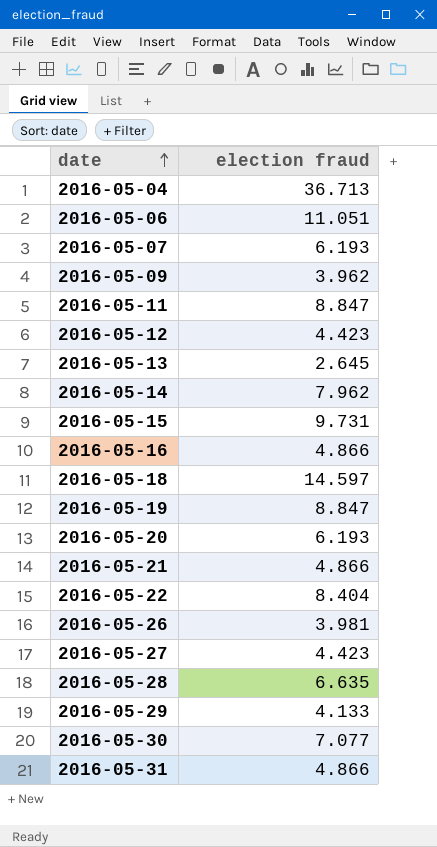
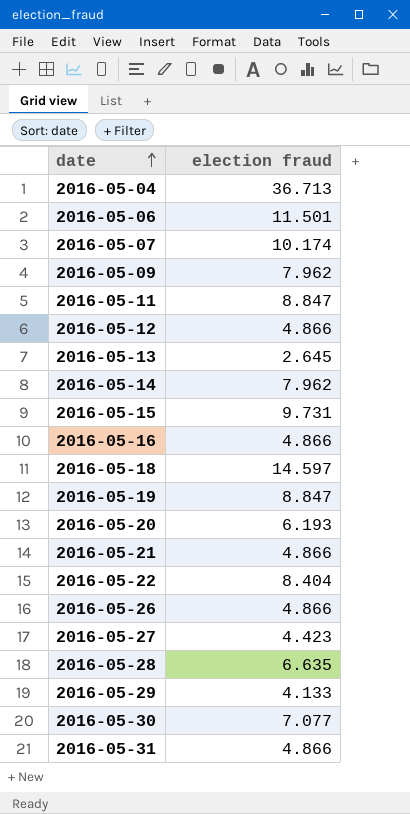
2016-05-06 | election fraud: 11.051 -> 11.501
2016-05-07 | election fraud: 6.193 -> 10.174
2016-05-09 | election fraud: 3.962 -> 7.962
2016-05-12 | election fraud: 4.423 -> 4.866
2016-05-26 | election fraud: 3.981 -> 4.866

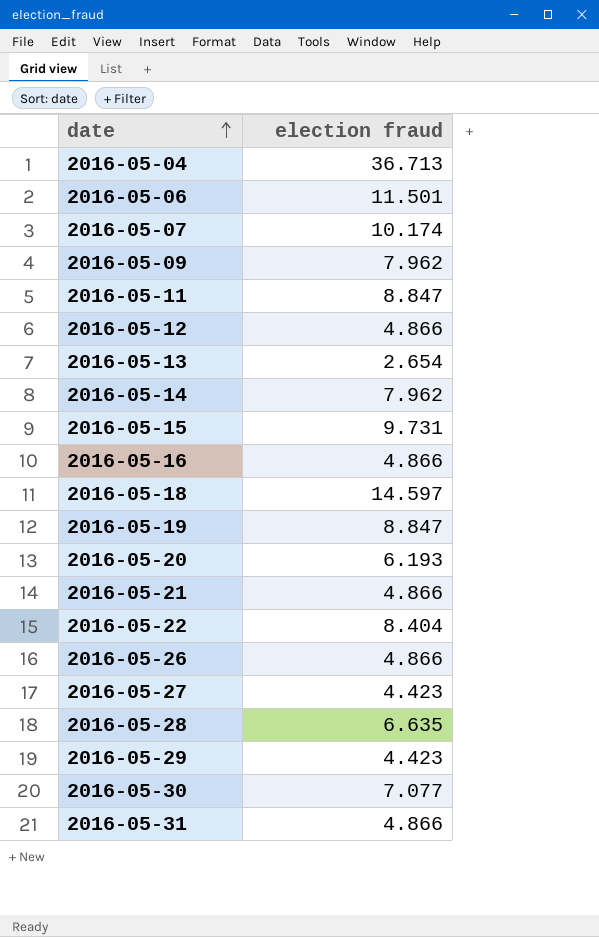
2016-05-13 | election fraud: 2.645 -> 2.654
2016-05-29 | election fraud: 4.133 -> 4.423

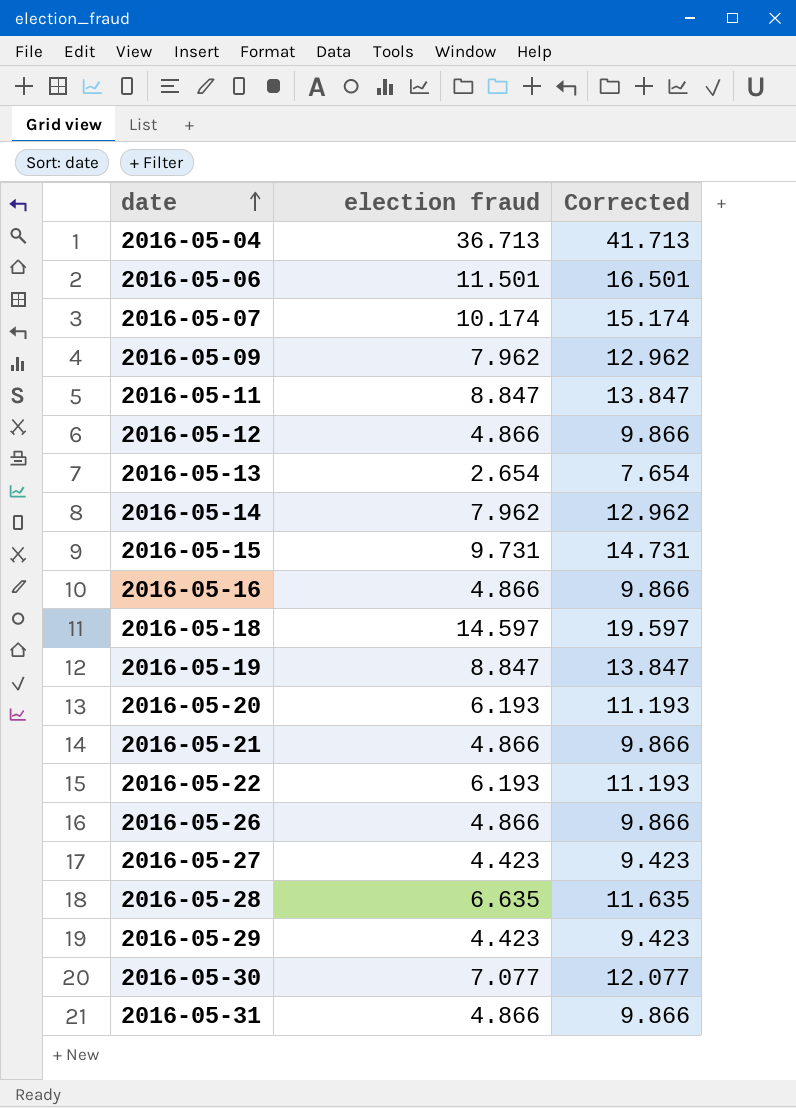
column Corrected | formula: none -> [election fraud] + 5
2016-05-22 | election fraud: 8.404 -> 6.193

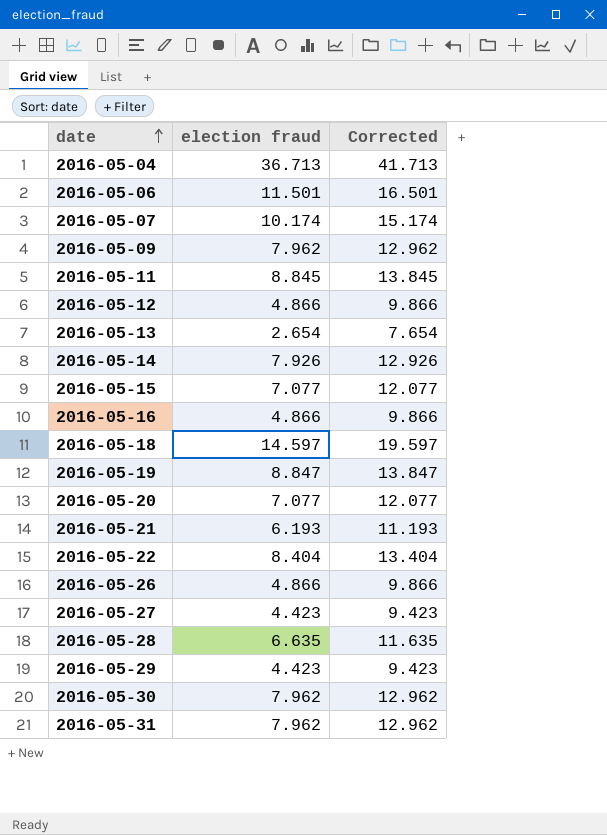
2016-05-11 | election fraud: 8.847 -> 8.845
2016-05-11 | Corrected: 13.847 -> 13.845
2016-05-14 | election fraud: 7.962 -> 7.926
2016-05-14 | Corrected: 12.962 -> 12.926
2016-05-15 | election fraud: 9.731 -> 7.077
2016-05-15 | Corrected: 14.731 -> 12.077
2016-05-20 | election fraud: 6.193 -> 7.077
2016-05-20 | Corrected: 11.193 -> 12.077
2016-05-21 | election fraud: 4.866 -> 6.193
2016-05-21 | Corrected: 9.866 -> 11.193
2016-05-22 | election fraud: 6.193 -> 8.404
2016-05-22 | Corrected: 11.193 -> 13.404
2016-05-30 | election fraud: 7.077 -> 7.962
2016-05-30 | Corrected: 12.077 -> 12.962
2016-05-31 | election fraud: 4.866 -> 7.962
2016-05-31 | Corrected: 9.866 -> 12.962

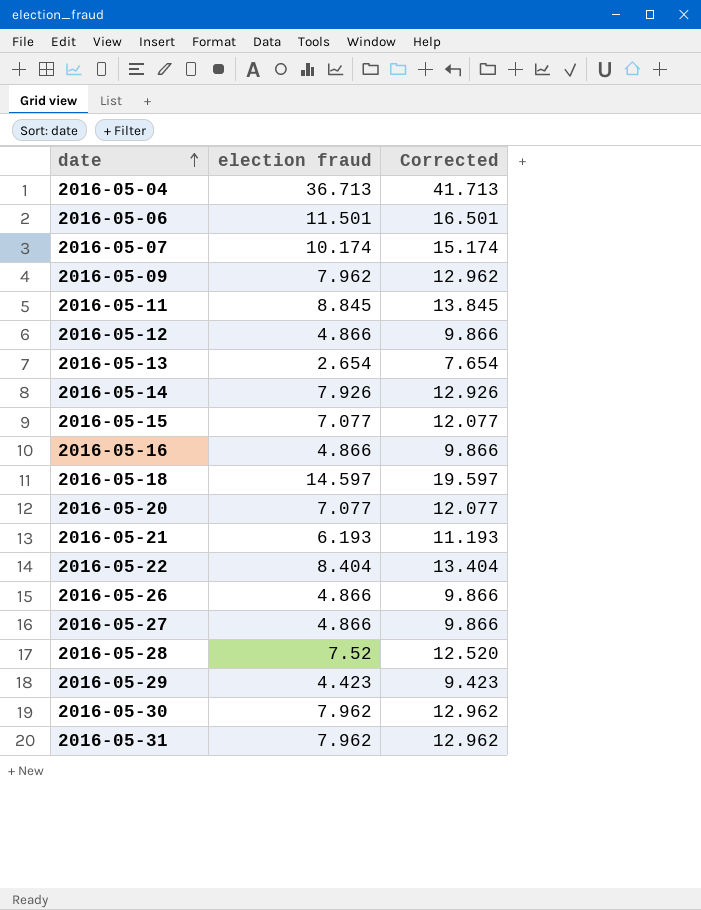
row 2016-05-19: 8.847 | 13.847 -> none
2016-05-27 | election fraud: 4.423 -> 4.866
2016-05-27 | Corrected: 9.423 -> 9.866
2016-05-28 | election fraud: 6.635 -> 7.52
2016-05-28 | Corrected: 11.635 -> 12.520

